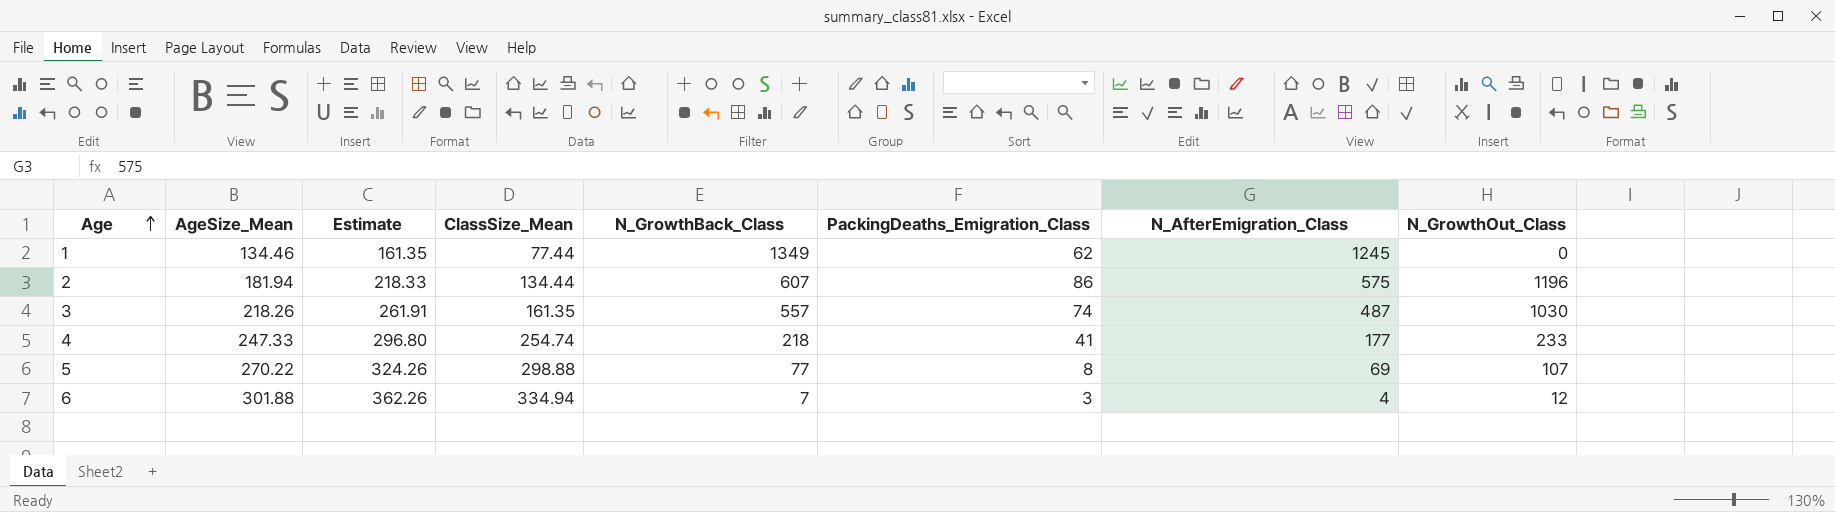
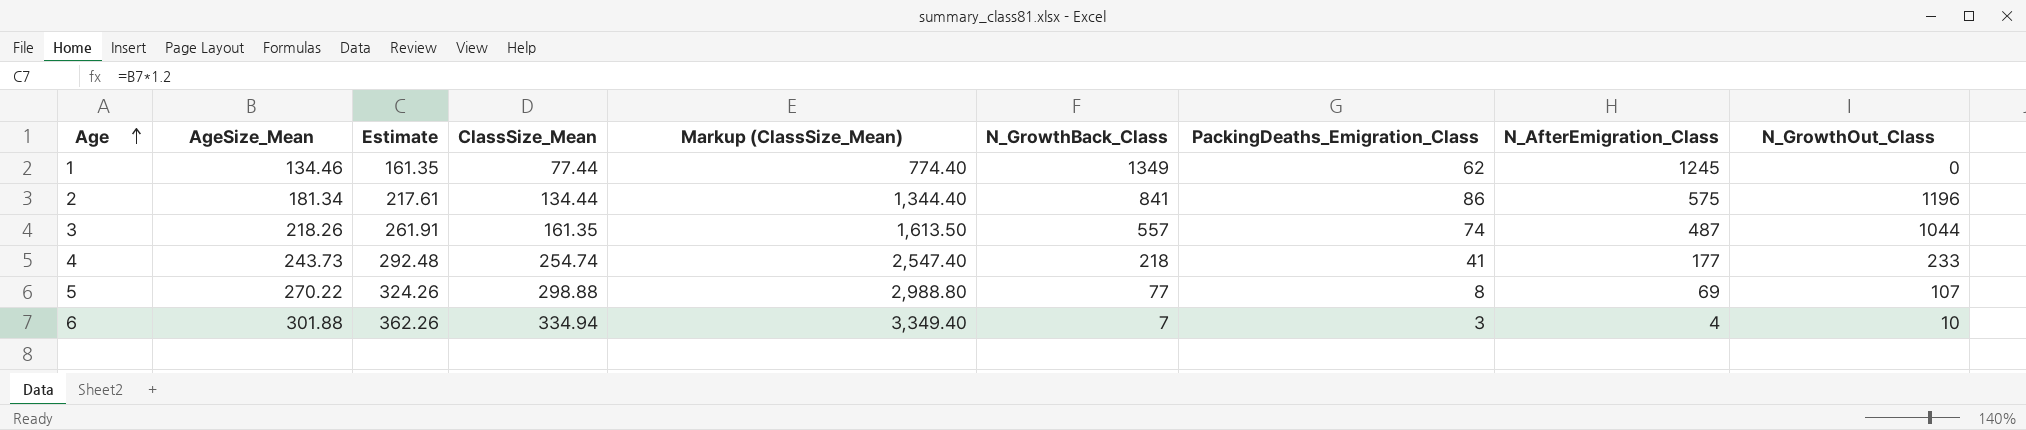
column Markup (ClassSize_Mean) | formula: none -> [ClassSize_Mean] * 10
2 | AgeSize_Mean: 181.94 -> 181.34
2 | Estimate: 218.33 -> 217.61
2 | N_GrowthBack_Class: 607 -> 841
3 | N_GrowthOut_Class: 1030 -> 1044
4 | AgeSize_Mean: 247.33 -> 243.73
4 | Estimate: 296.80 -> 292.48
6 | N_GrowthOut_Class: 12 -> 10

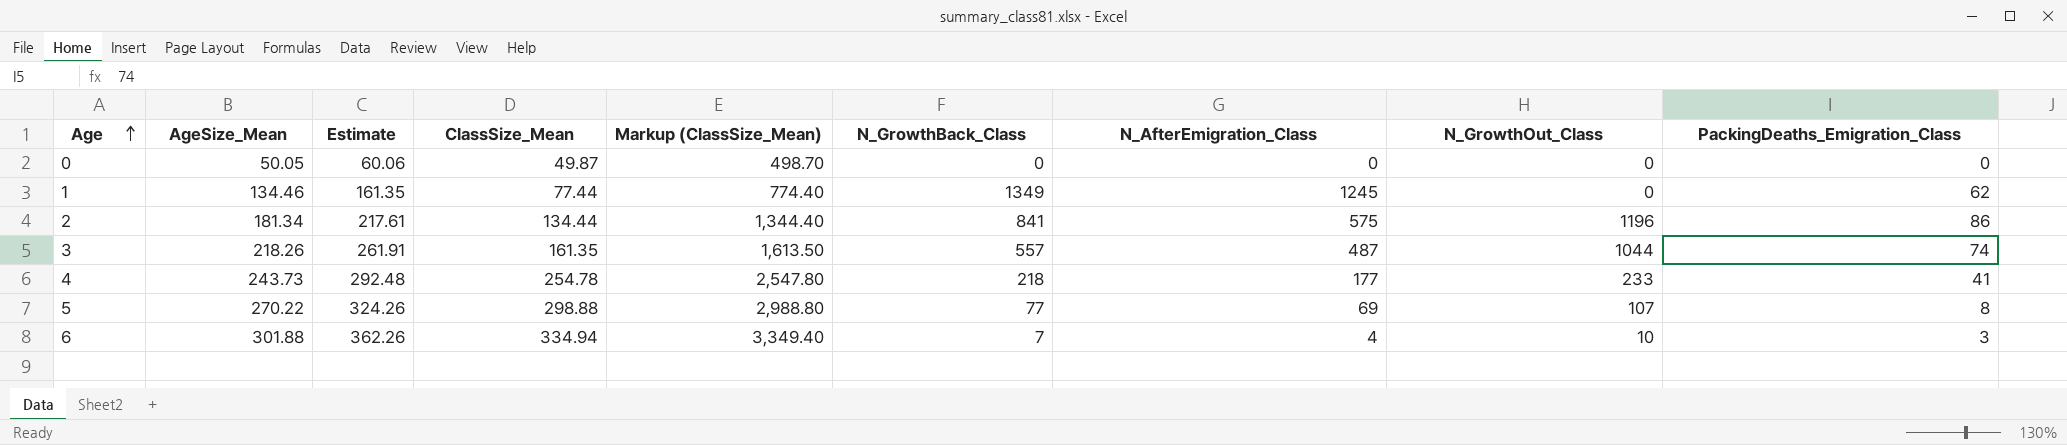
column PackingDeaths_Emigration_Class | position: 7 -> 9
row 0: none -> 50.05 | 60.06 | 49.87 | 498.70 | 0 | 0 | 0 | 0
4 | ClassSize_Mean: 254.74 -> 254.78
4 | Markup (ClassSize_Mean): 2,547.40 -> 2,547.80

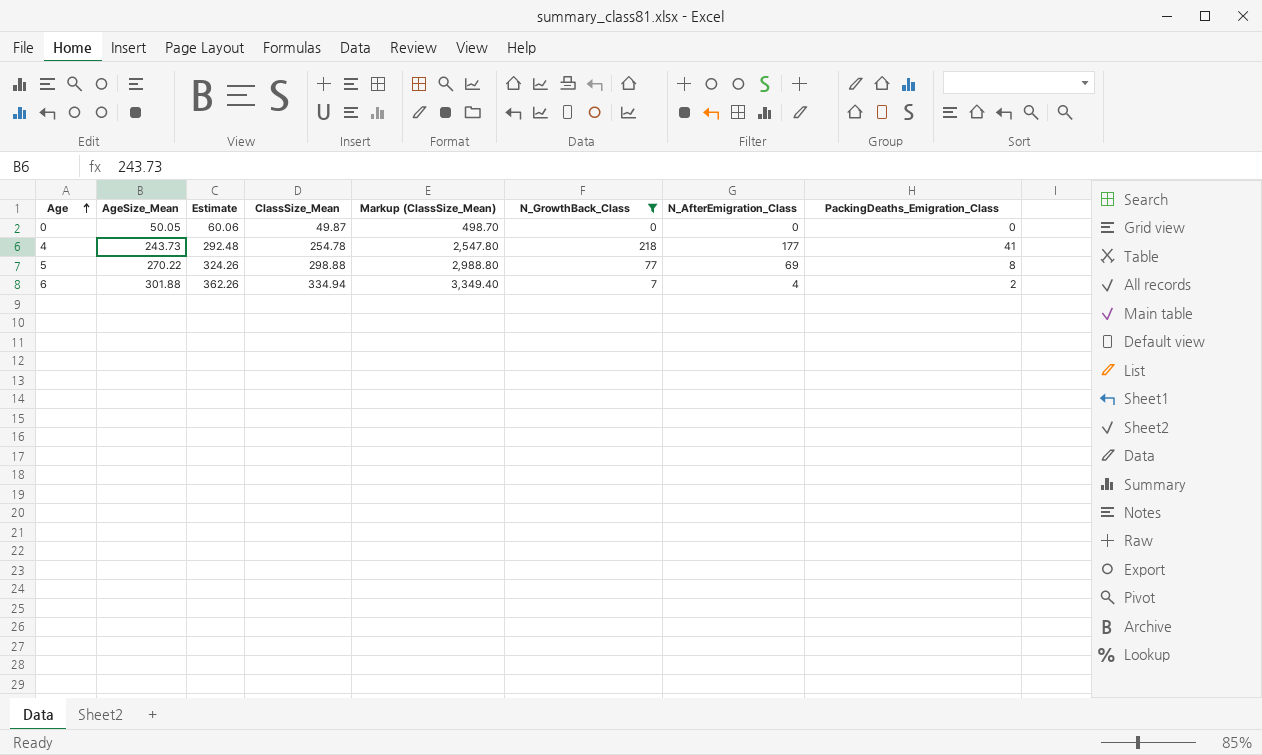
filter: none -> N_GrowthBack_Class <= 218
column N_GrowthOut_Class | position: 8 -> none
6 | PackingDeaths_Emigration_Class: 3 -> 2

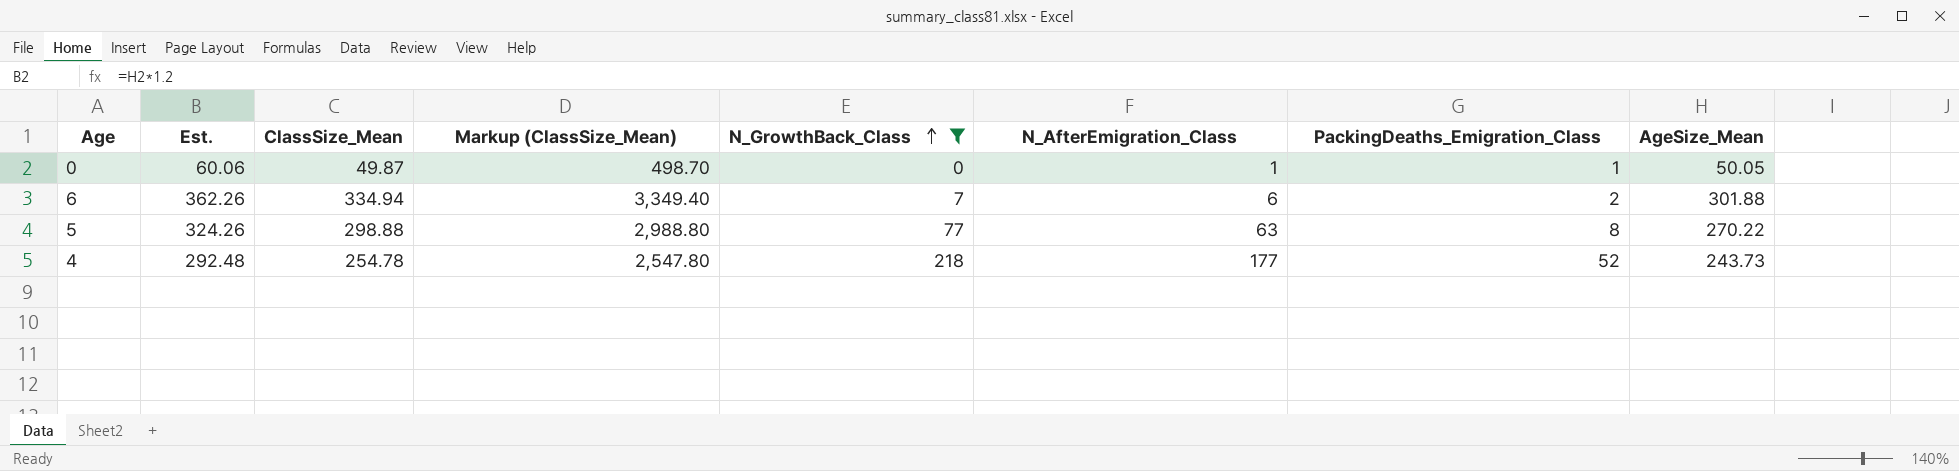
row order: Age ascending -> N_GrowthBack_Class ascending
column name: Estimate -> Est.
column AgeSize_Mean | position: 2 -> 8
0 | N_AfterEmigration_Class: 0 -> 1
0 | PackingDeaths_Emigration_Class: 0 -> 1
6 | N_AfterEmigration_Class: 4 -> 6
5 | N_AfterEmigration_Class: 69 -> 63
4 | PackingDeaths_Emigration_Class: 41 -> 52

